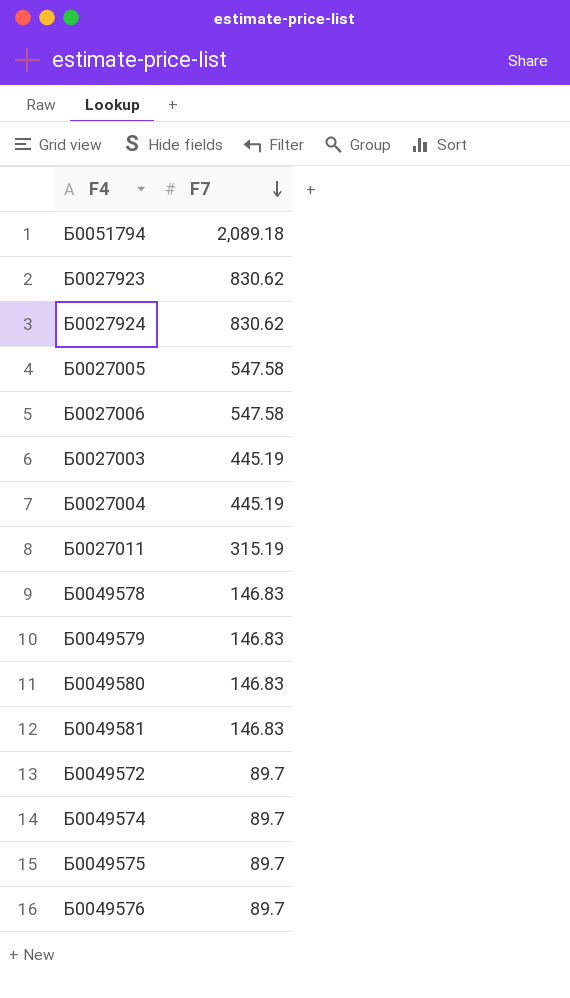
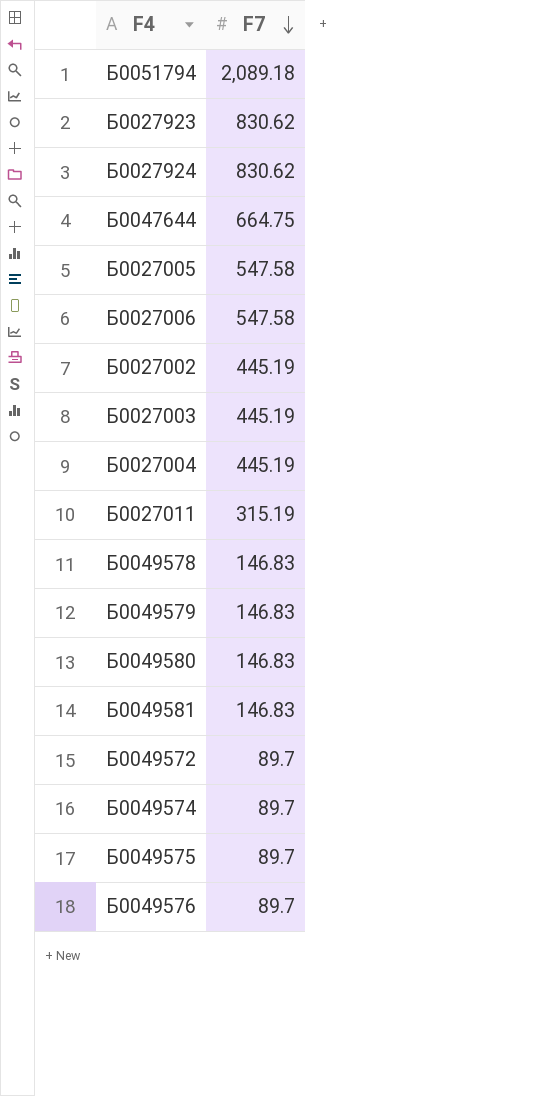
row Б0047644: none -> 664.75
row Б0027002: none -> 445.19

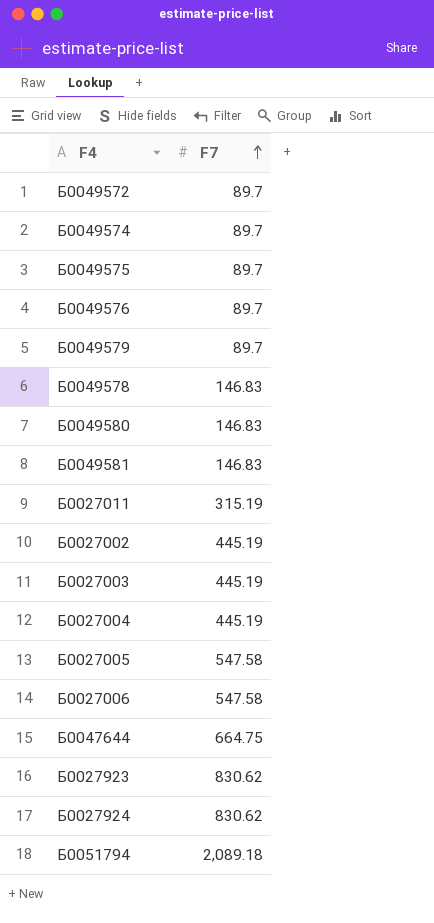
row order: F7 descending -> F7 ascending
Б0049579 | F7: 146.83 -> 89.7

